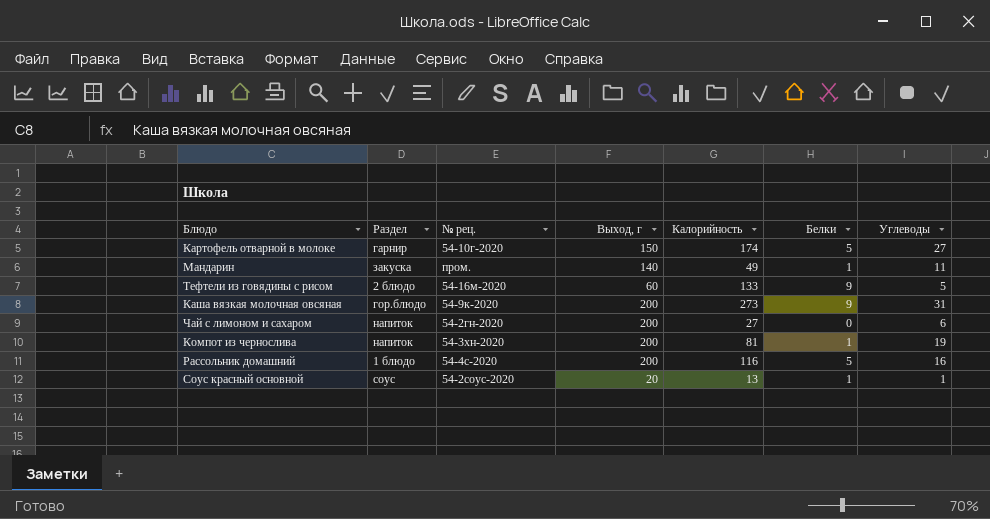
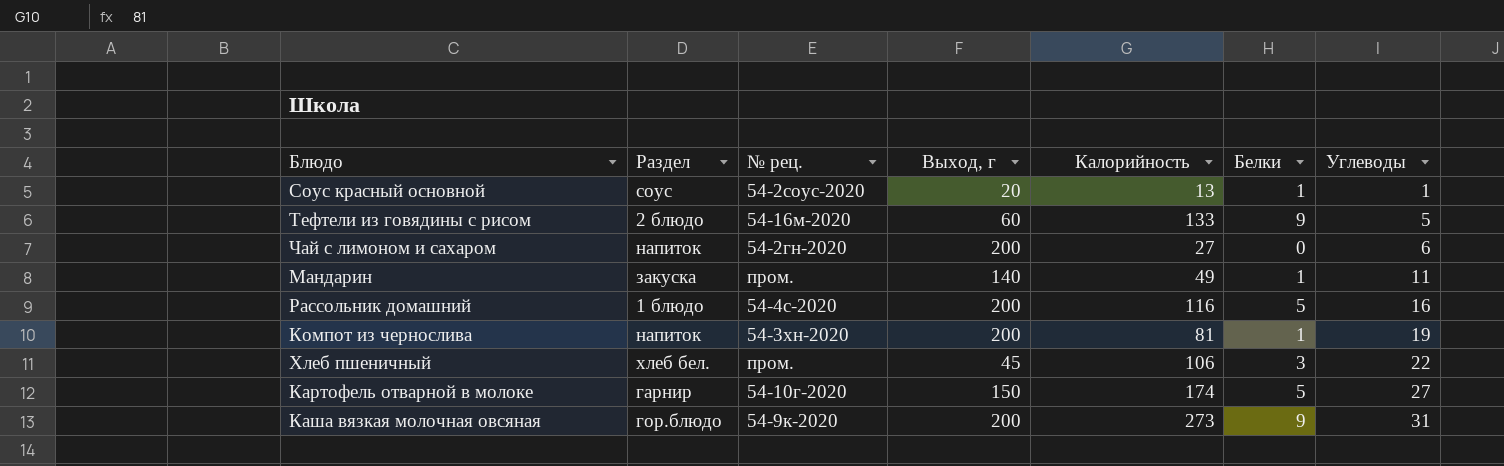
row order: none -> Углеводы ascending
row Хлеб пшеничный: none -> хлеб бел. | пром. | 45 | 106 | 3 | 22

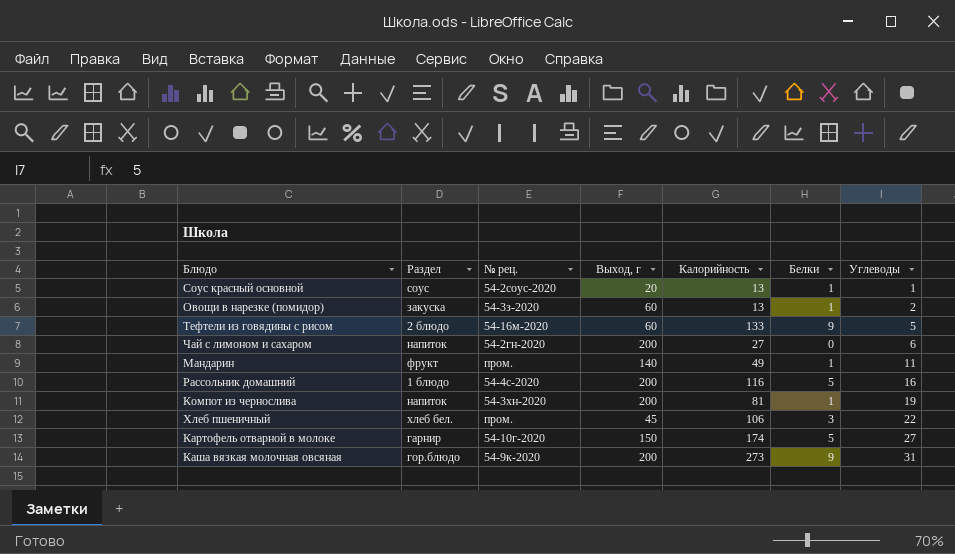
row Овощи в нарезке (помидор): none -> закуска | 54-3з-2020 | 60 | 13 | 1 | 2
Мандарин | Раздел: закуска -> фрукт

